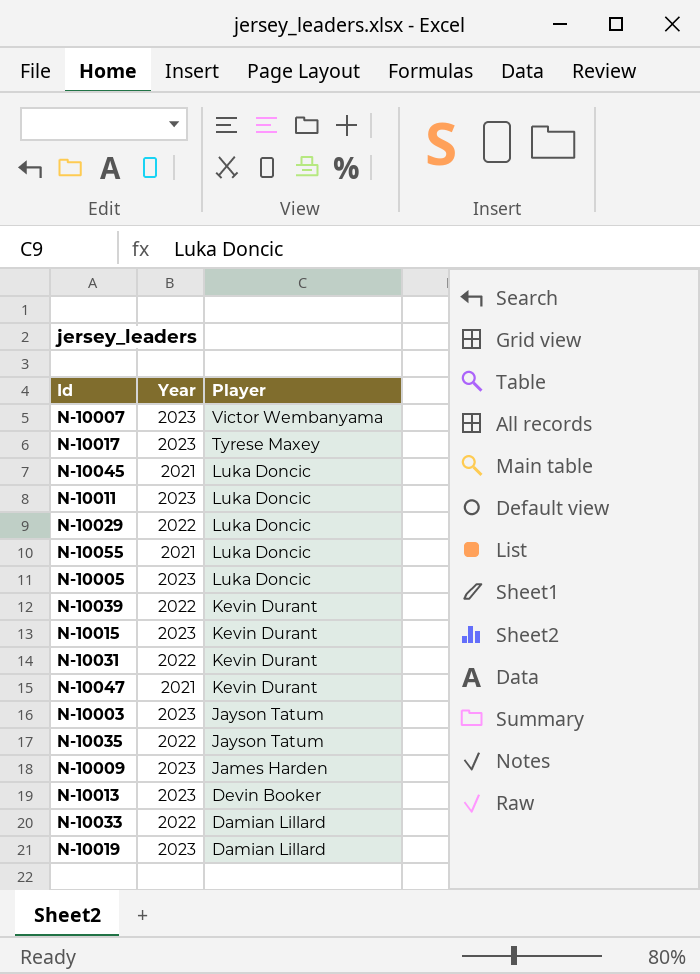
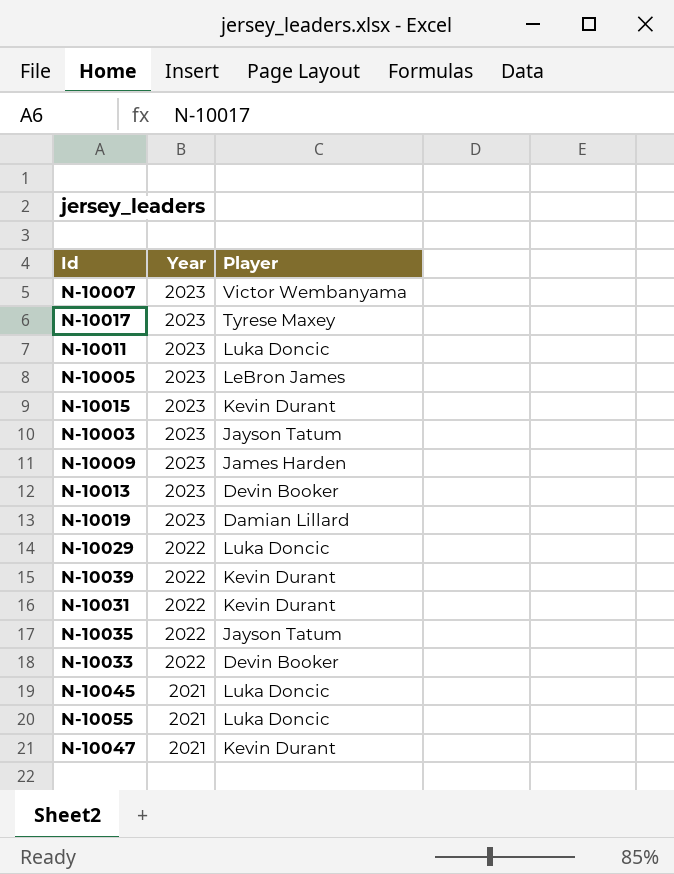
row order: Player descending -> Year descending
N-10005 | Player: Luka Doncic -> LeBron James
N-10033 | Player: Damian Lillard -> Devin Booker

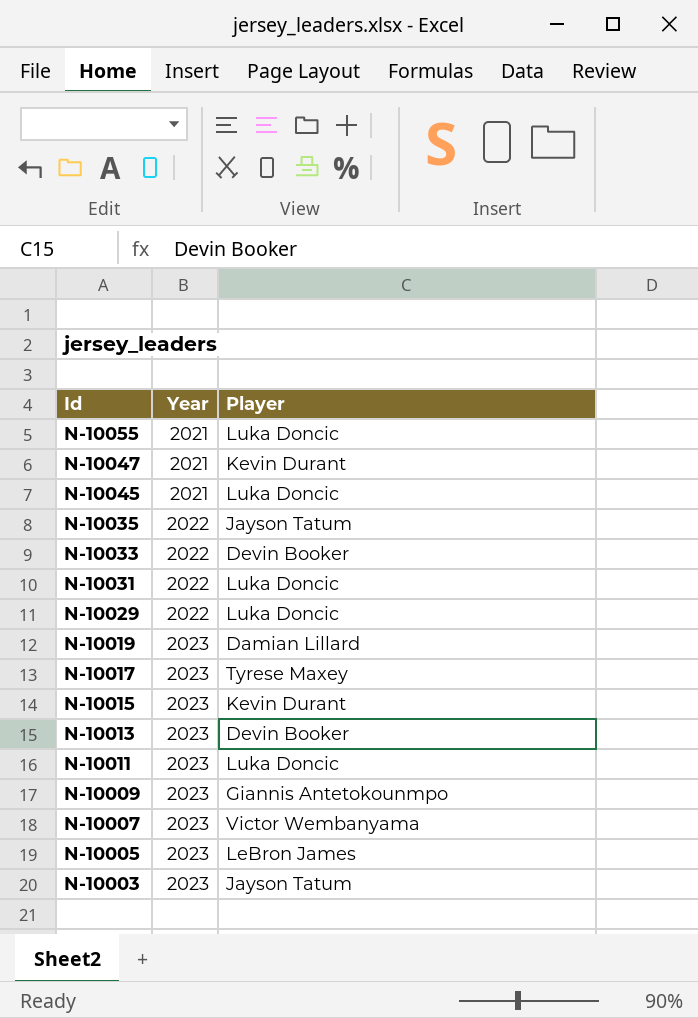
row order: Year descending -> Id descending
row N-10039: 2022 | Kevin Durant -> none
N-10031 | Player: Kevin Durant -> Luka Doncic
N-10009 | Player: James Harden -> Giannis Antetokounmpo

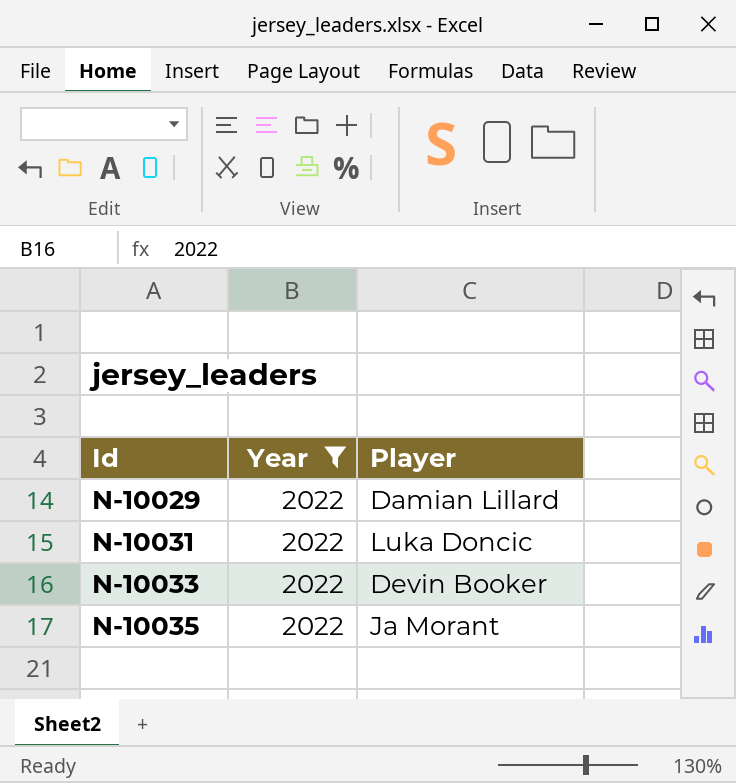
filter: none -> Year = 2022
row order: Id descending -> Id ascending
N-10029 | Player: Luka Doncic -> Damian Lillard
N-10035 | Player: Jayson Tatum -> Ja Morant

